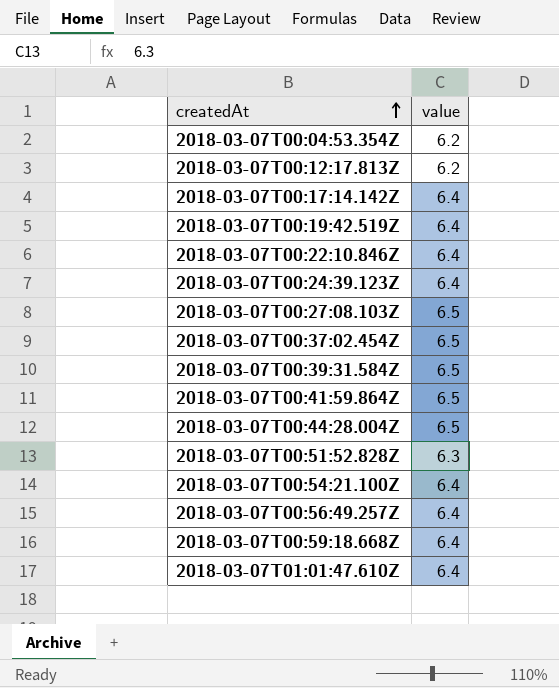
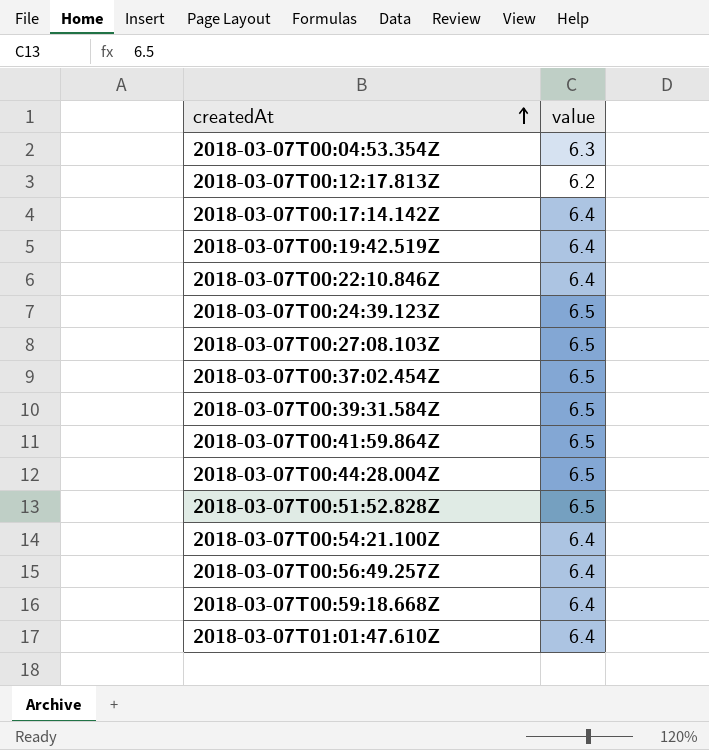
2018-03-07T00:04:53.354Z | value: 6.2 -> 6.3
2018-03-07T00:24:39.123Z | value: 6.4 -> 6.5
2018-03-07T00:51:52.828Z | value: 6.3 -> 6.5

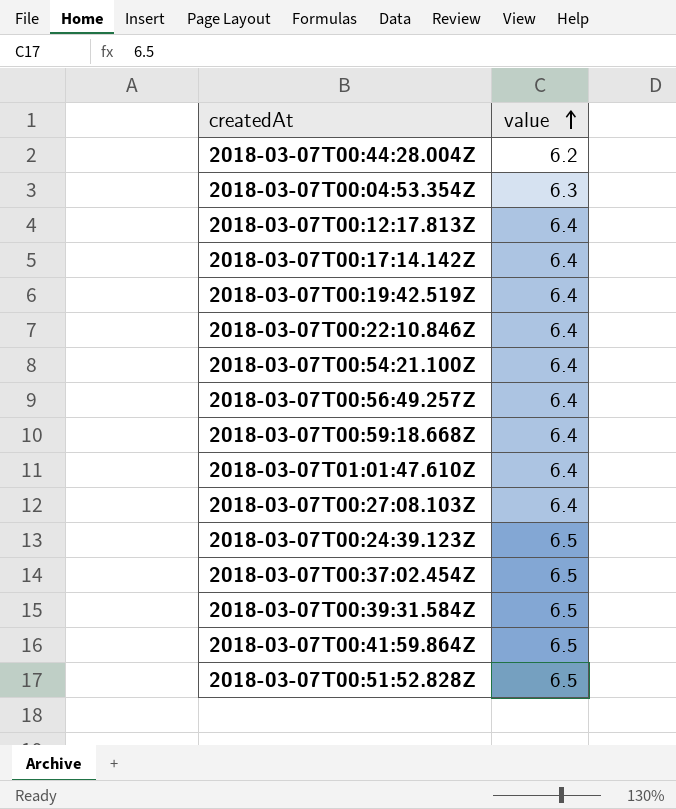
row order: createdAt ascending -> value ascending
2018-03-07T00:44:28.004Z | value: 6.5 -> 6.2
2018-03-07T00:12:17.813Z | value: 6.2 -> 6.4
2018-03-07T00:27:08.103Z | value: 6.5 -> 6.4

